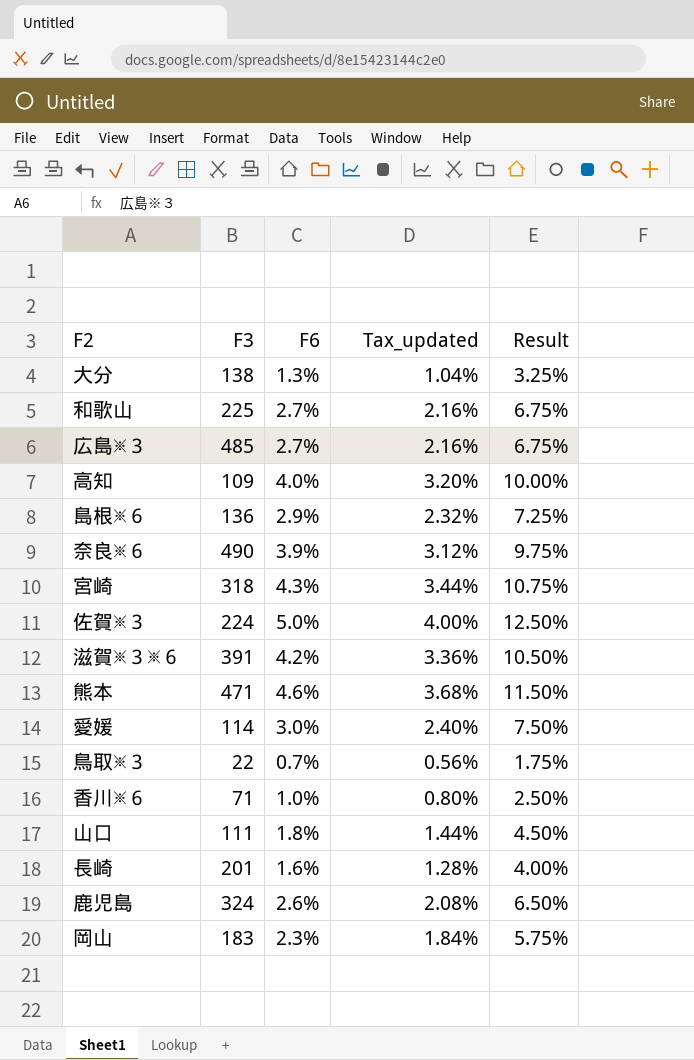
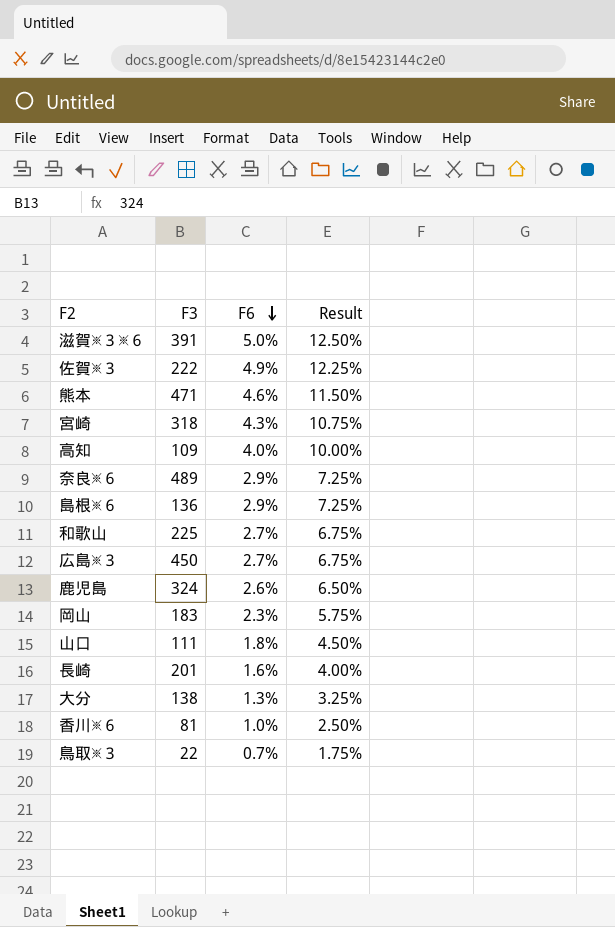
row order: none -> F6 descending
column Tax_updated | formula: [F6] * 0.8 -> none
row 愛媛: 114 | 3.0% | 2.40% | 7.50% -> none
滋賀※３※６ | F6: 4.2% -> 5.0%
滋賀※３※６ | Result: 10.50% -> 12.50%
佐賀※３ | F3: 224 -> 222
佐賀※３ | F6: 5.0% -> 4.9%
佐賀※３ | Result: 12.50% -> 12.25%
奈良※６ | F3: 490 -> 489
奈良※６ | F6: 3.9% -> 2.9%
奈良※６ | Result: 9.75% -> 7.25%
広島※３ | F3: 485 -> 450
香川※６ | F3: 71 -> 81

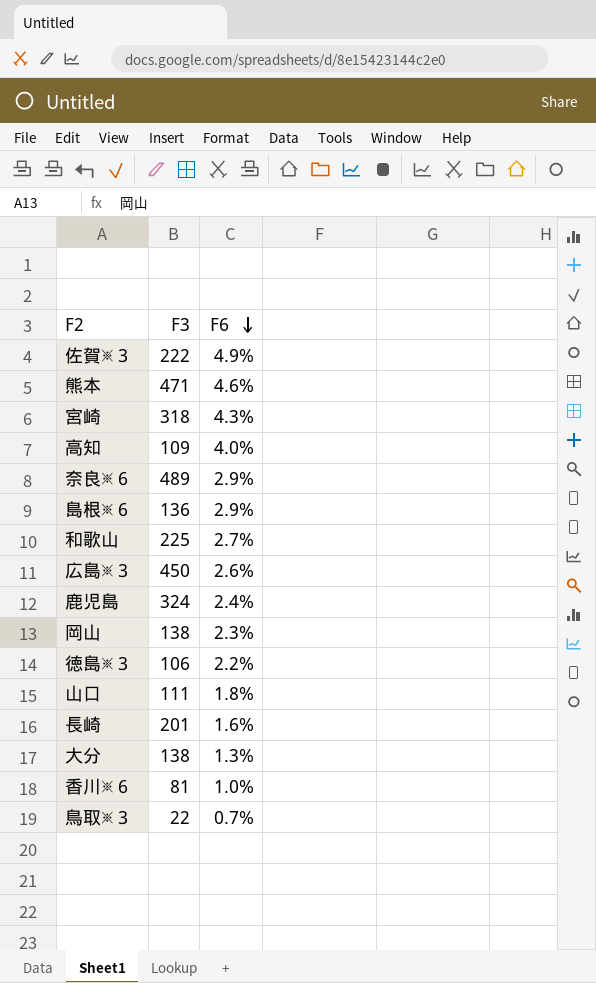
column Result | formula: [F6] * 2.5 -> none
row 滋賀※３※６: 391 | 5.0% | 12.50% -> none
広島※３ | F6: 2.7% -> 2.6%
鹿児島 | F6: 2.6% -> 2.4%
岡山 | F3: 183 -> 138
row 徳島※３: none -> 106 | 2.2%

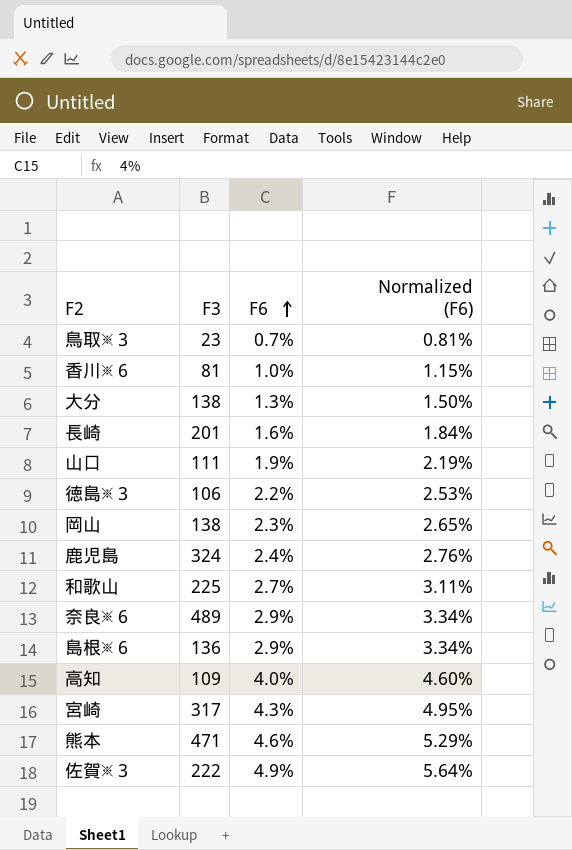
row order: F6 descending -> F6 ascending
column Normalized (F6) | formula: none -> [F6] * 1.15
row 広島※３: 450 | 2.6% -> none
鳥取※３ | F3: 22 -> 23
山口 | F6: 1.8% -> 1.9%
宮崎 | F3: 318 -> 317

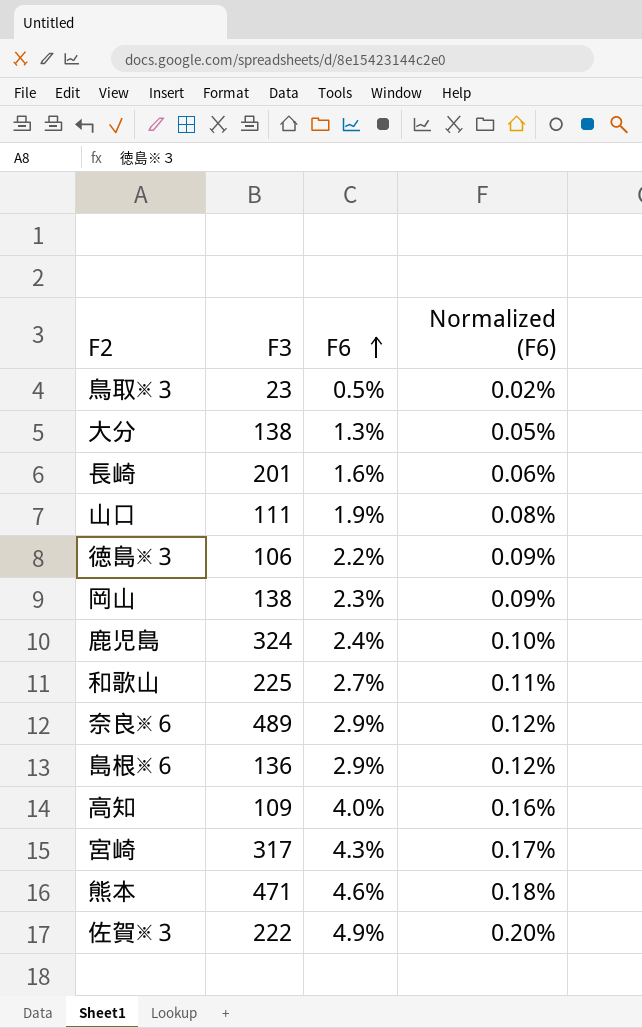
column Normalized (F6) | formula: [F6] * 1.15 -> [F6] * 0.04
row 香川※６: 81 | 1.0% | 1.15% -> none
鳥取※３ | F6: 0.7% -> 0.5%

